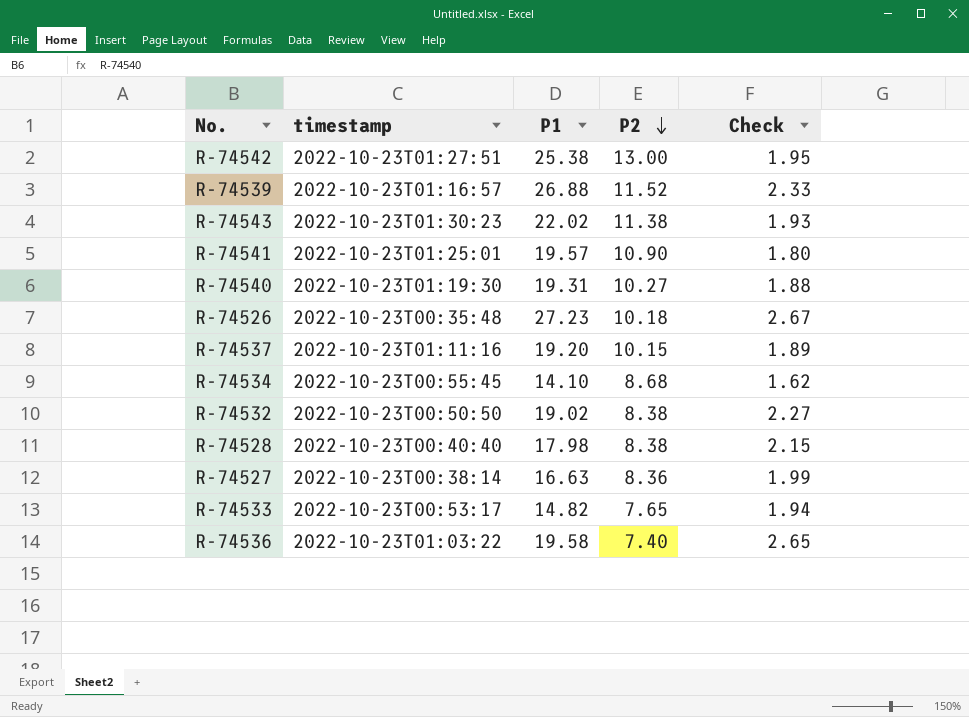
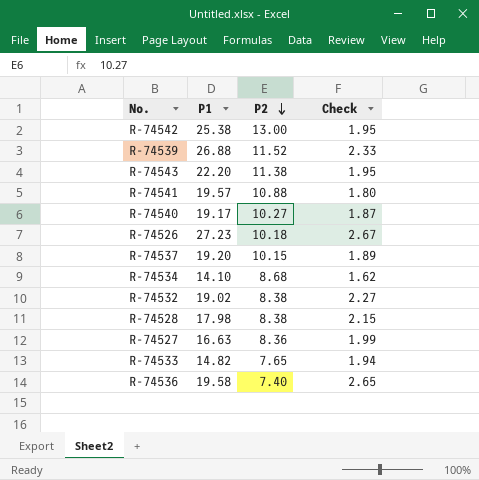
column timestamp | position: 2 -> none
R-74543 | P1: 22.02 -> 22.20
R-74543 | Check: 1.93 -> 1.95
R-74541 | P2: 10.90 -> 10.88
R-74540 | P1: 19.31 -> 19.17
R-74540 | Check: 1.88 -> 1.87

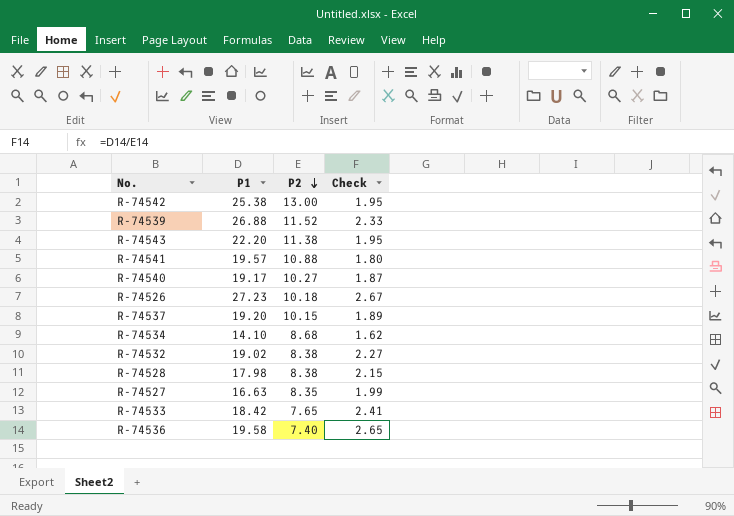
R-74527 | P2: 8.36 -> 8.35
R-74533 | P1: 14.82 -> 18.42
R-74533 | Check: 1.94 -> 2.41

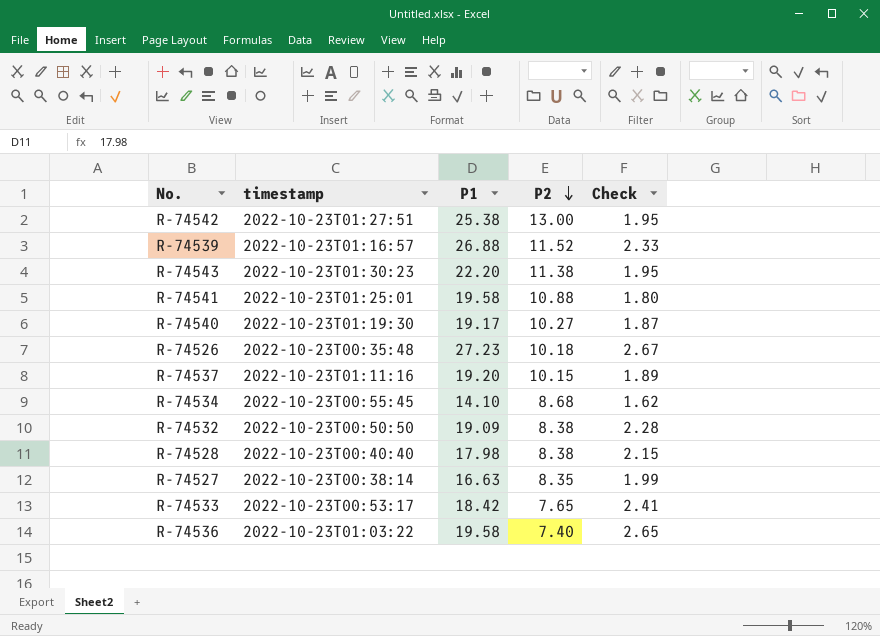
column timestamp | position: none -> 2
R-74541 | P1: 19.57 -> 19.58
R-74532 | P1: 19.02 -> 19.09
R-74532 | Check: 2.27 -> 2.28

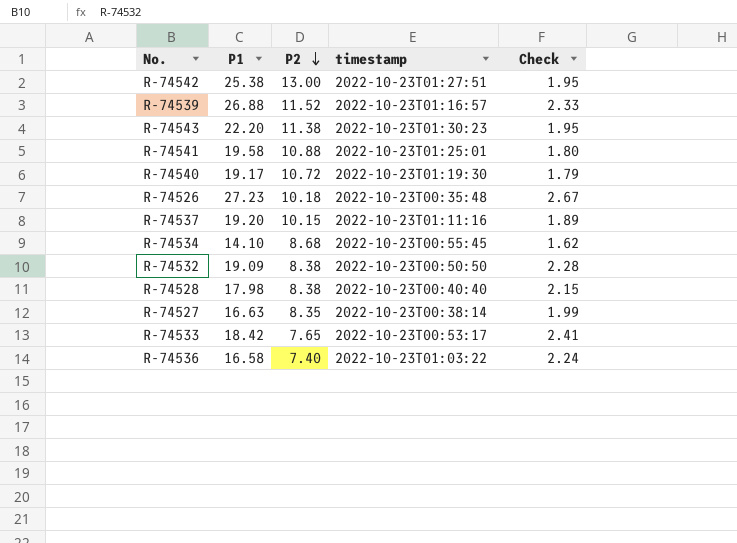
column timestamp | position: 2 -> 4
R-74540 | P2: 10.27 -> 10.72
R-74540 | Check: 1.87 -> 1.79
R-74536 | P1: 19.58 -> 16.58
R-74536 | Check: 2.65 -> 2.24

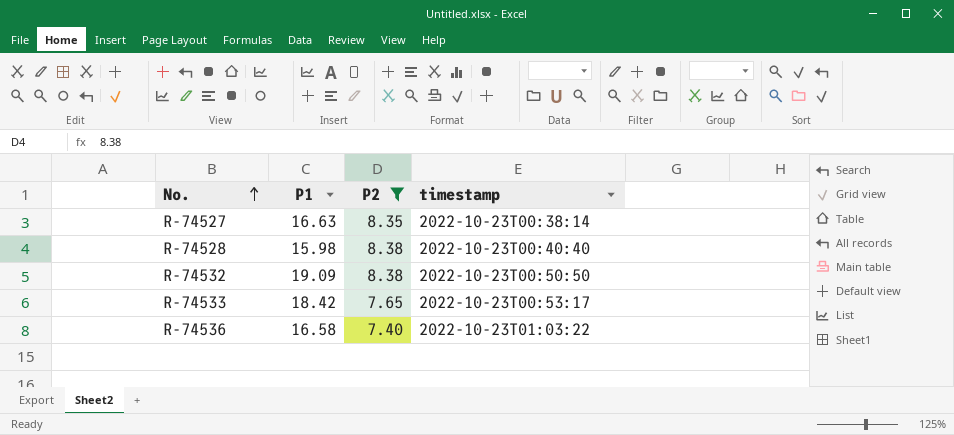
filter: none -> P2 <= 8.38
row order: P2 descending -> No. ascending
column Check | formula: [P1] / [P2] -> none
R-74528 | P1: 17.98 -> 15.98

